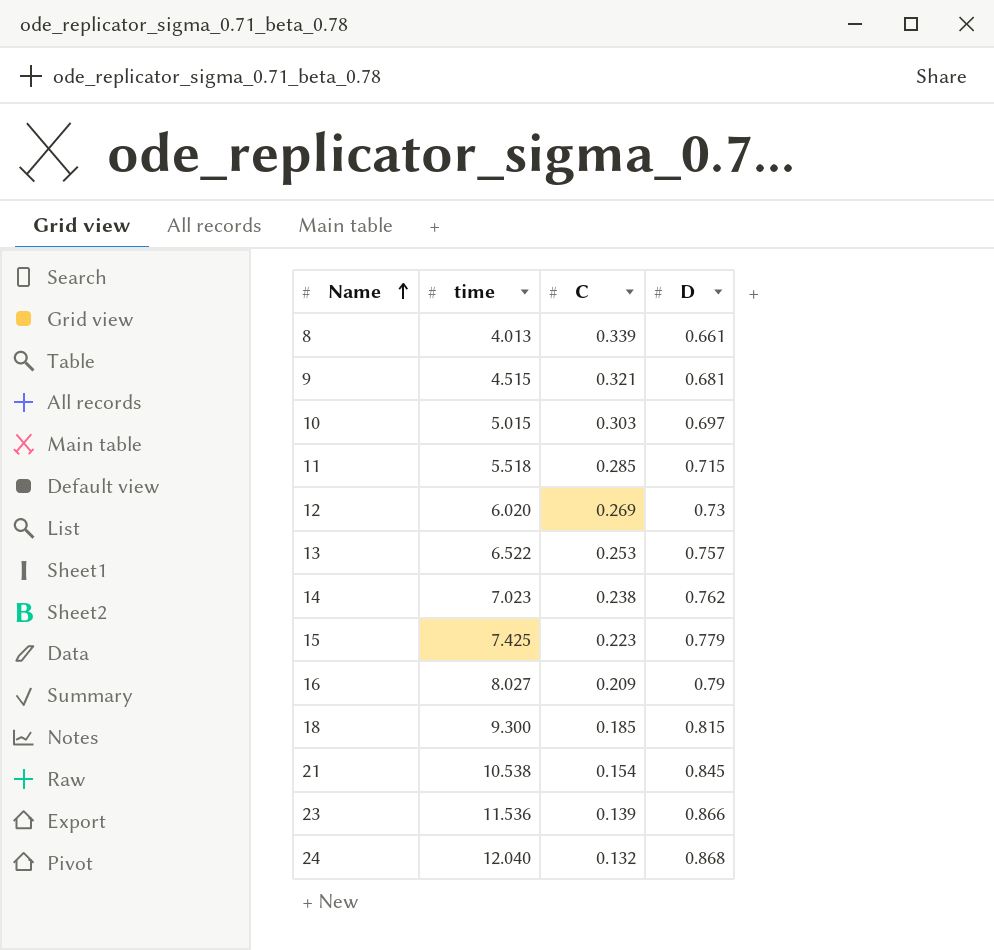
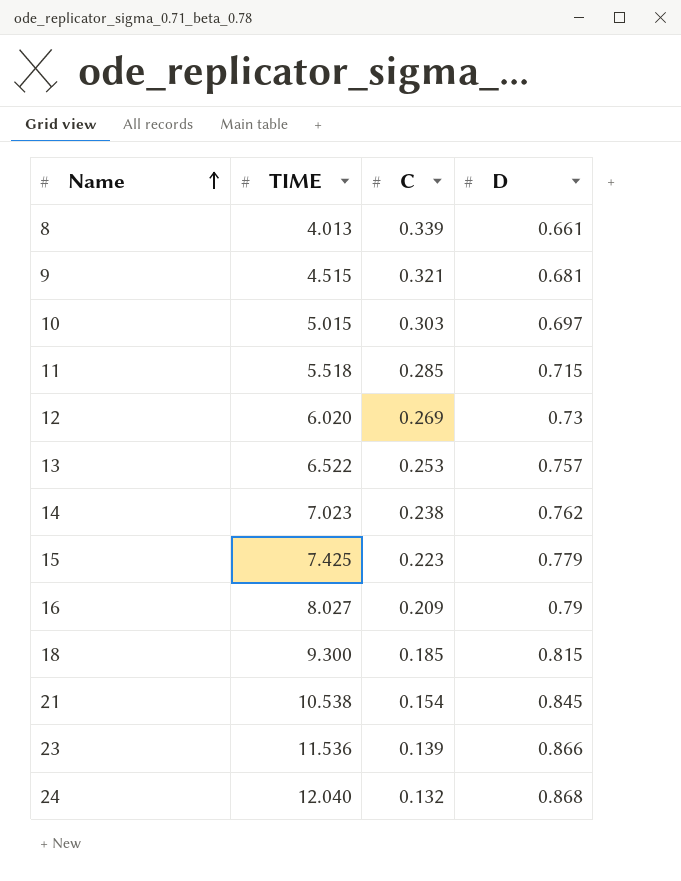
column name: time -> TIME

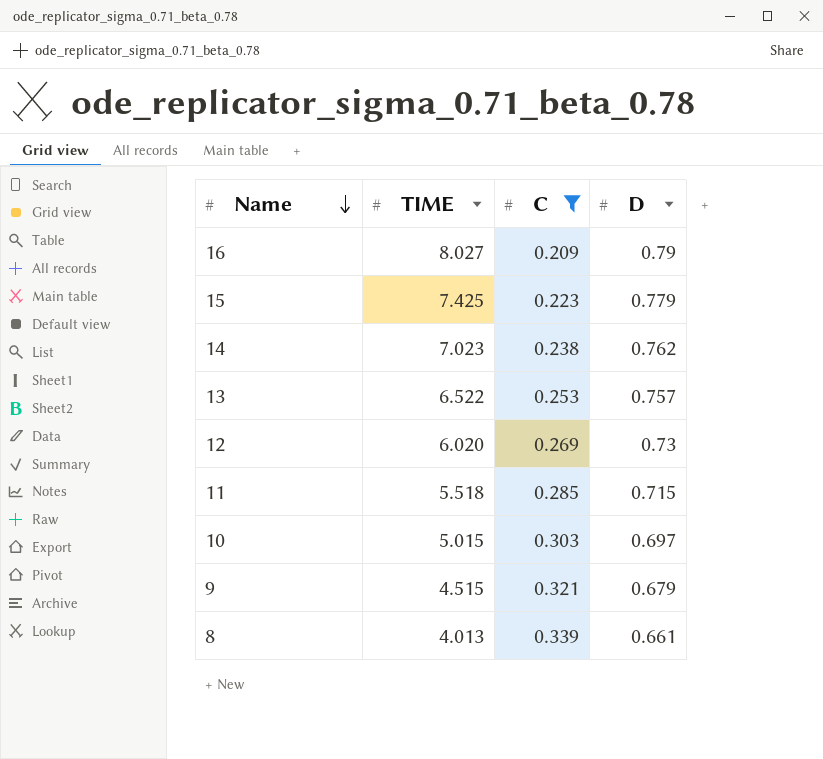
filter: none -> C >= 0.209
row order: Name ascending -> Name descending
9 | D: 0.681 -> 0.679

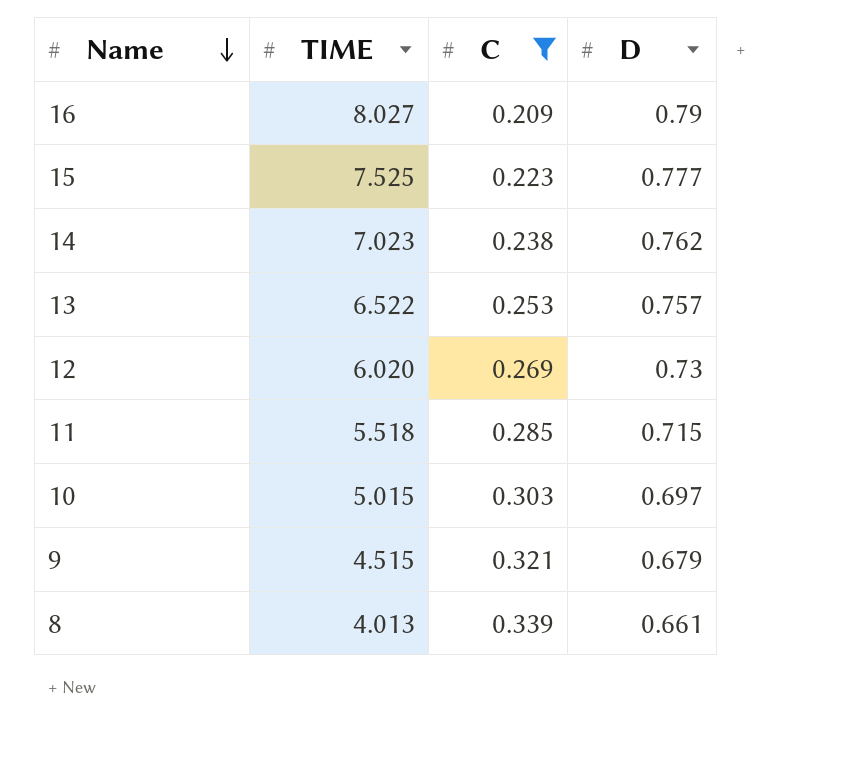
15 | TIME: 7.425 -> 7.525
15 | D: 0.779 -> 0.777

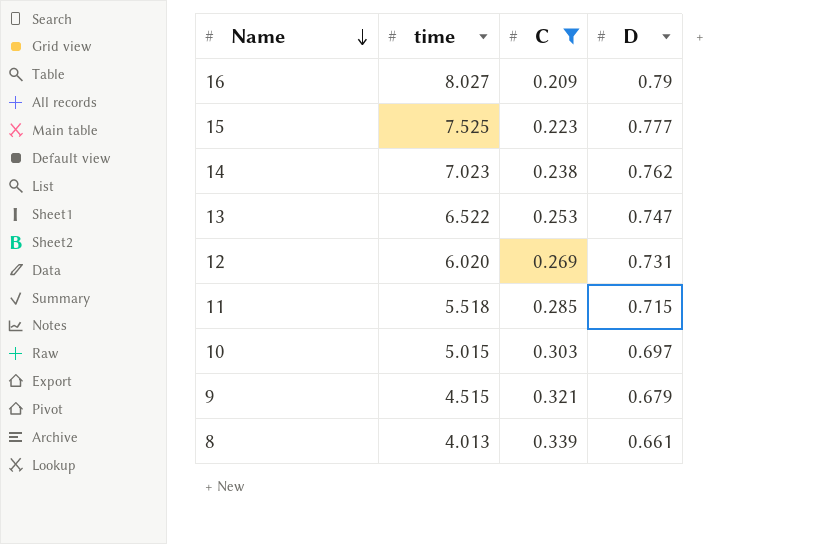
column name: TIME -> time
13 | D: 0.757 -> 0.747
12 | D: 0.73 -> 0.731

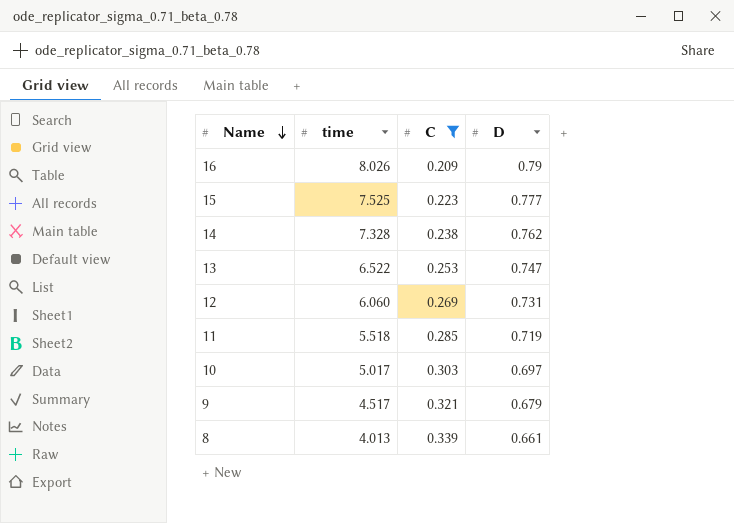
16 | time: 8.027 -> 8.026
14 | time: 7.023 -> 7.328
12 | time: 6.020 -> 6.060
11 | D: 0.715 -> 0.719
10 | time: 5.015 -> 5.017
9 | time: 4.515 -> 4.517

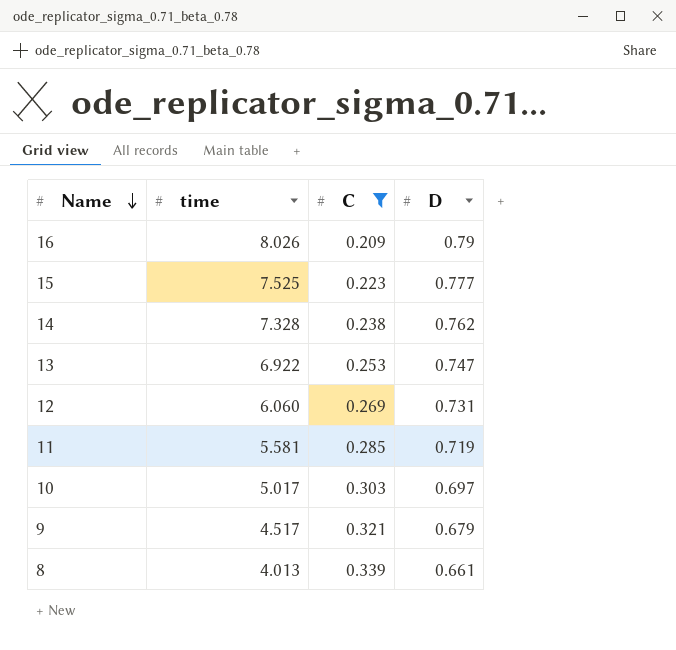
13 | time: 6.522 -> 6.922
11 | time: 5.518 -> 5.581

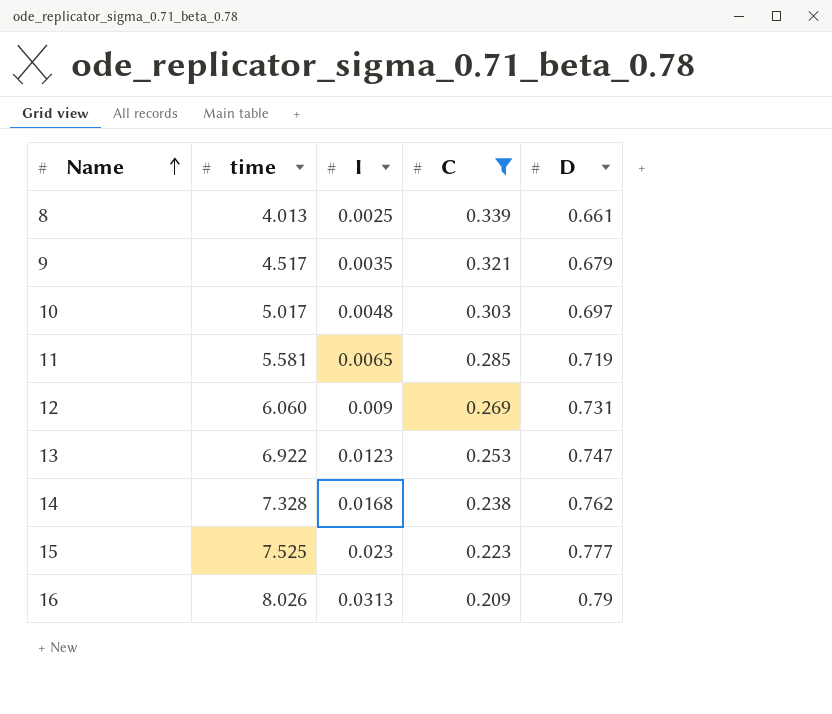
row order: Name descending -> Name ascending
column I | position: none -> 3

